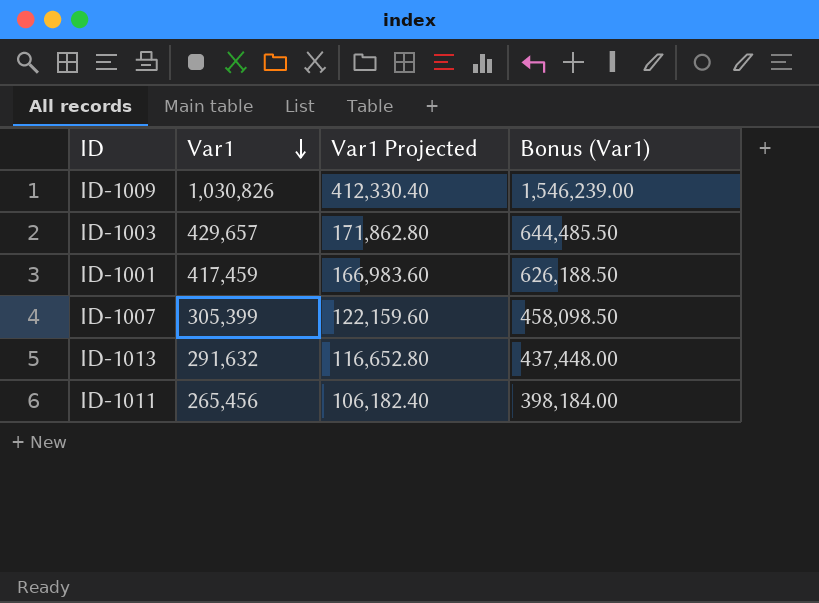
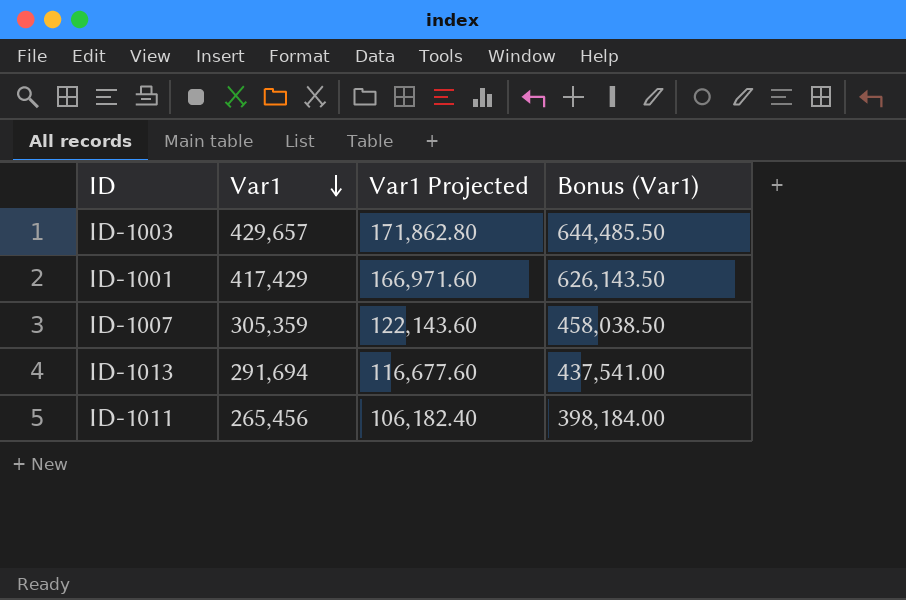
row ID-1009: 1,030,826 | 412,330.40 | 1,546,239.00 -> none
ID-1001 | Var1: 417,459 -> 417,429
ID-1001 | Var1 Projected: 166,983.60 -> 166,971.60
ID-1001 | Bonus (Var1): 626,188.50 -> 626,143.50
ID-1007 | Var1: 305,399 -> 305,359
ID-1007 | Var1 Projected: 122,159.60 -> 122,143.60
ID-1007 | Bonus (Var1): 458,098.50 -> 458,038.50
ID-1013 | Var1: 291,632 -> 291,694
ID-1013 | Var1 Projected: 116,652.80 -> 116,677.60
ID-1013 | Bonus (Var1): 437,448.00 -> 437,541.00

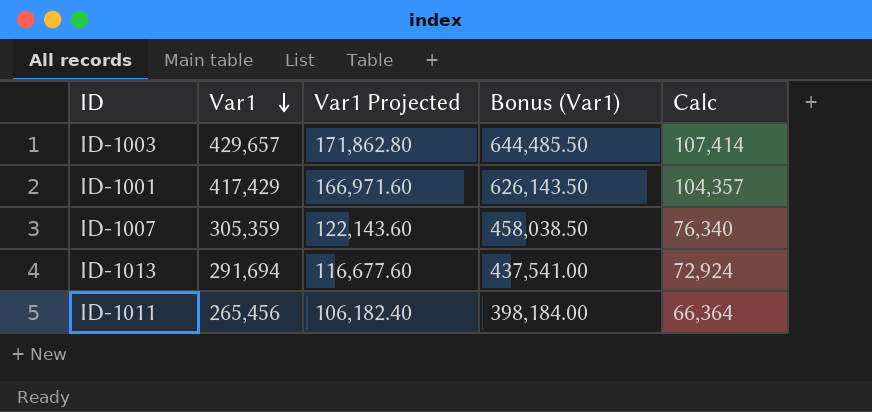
column Calc | formula: none -> [Var1] * 0.25

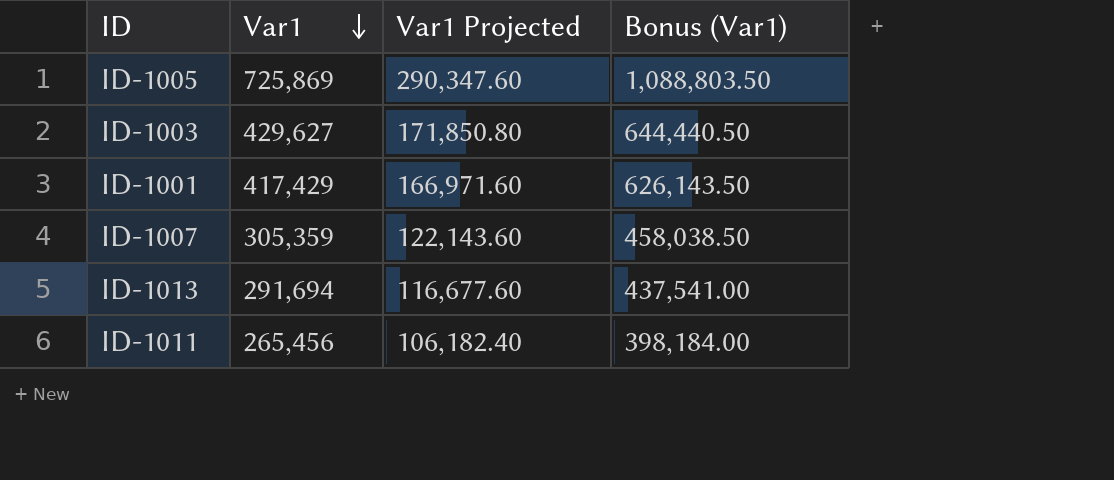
column Calc | formula: [Var1] * 0.25 -> none
row ID-1005: none -> 725,869 | 290,347.60 | 1,088,803.50
ID-1003 | Var1: 429,657 -> 429,627
ID-1003 | Var1 Projected: 171,862.80 -> 171,850.80
ID-1003 | Bonus (Var1): 644,485.50 -> 644,440.50

